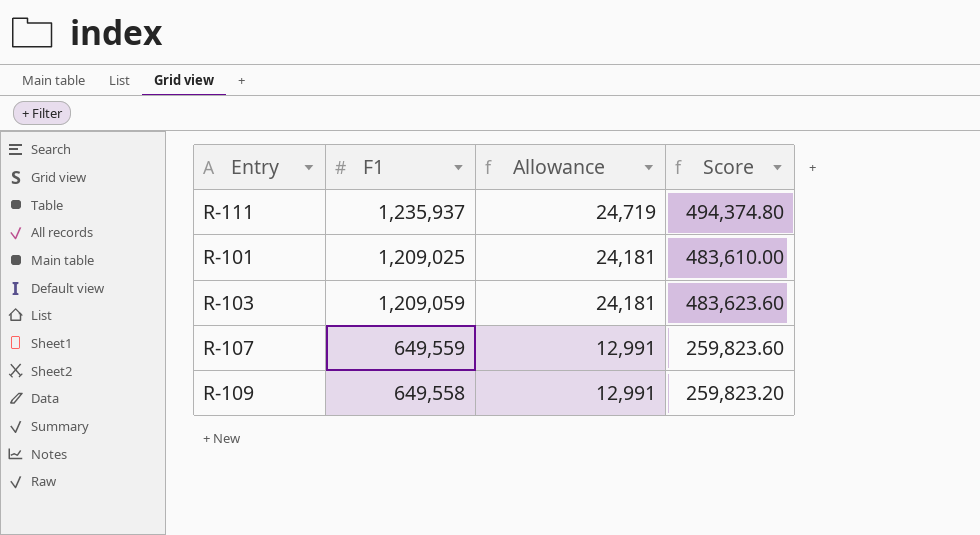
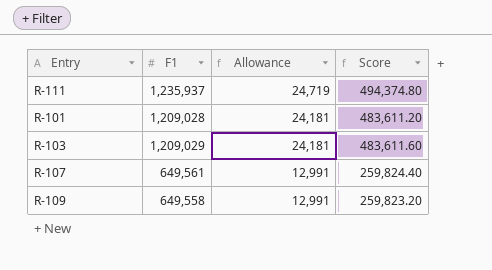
R-101 | F1: 1,209,025 -> 1,209,028
R-101 | Score: 483,610.00 -> 483,611.20
R-103 | F1: 1,209,059 -> 1,209,029
R-103 | Score: 483,623.60 -> 483,611.60
R-107 | F1: 649,559 -> 649,561
R-107 | Score: 259,823.60 -> 259,824.40

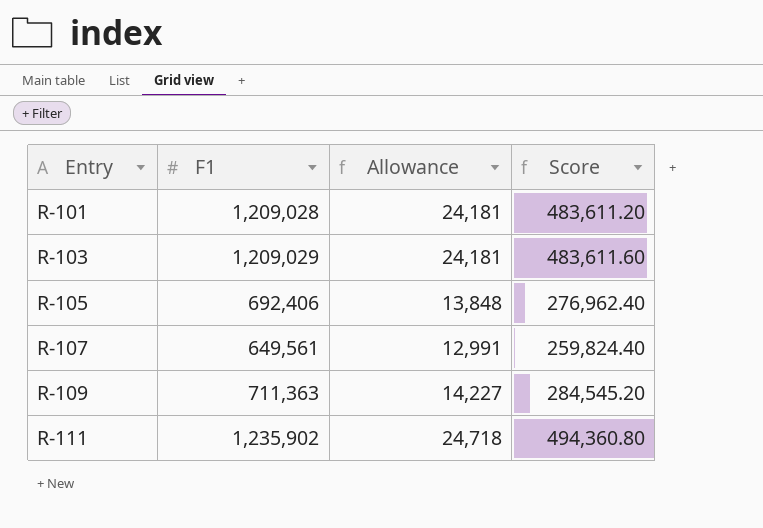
row order: Allowance descending -> Entry ascending
row R-105: none -> 692,406 | 13,848 | 276,962.40
R-109 | F1: 649,558 -> 711,363
R-109 | Allowance: 12,991 -> 14,227
R-109 | Score: 259,823.20 -> 284,545.20
R-111 | F1: 1,235,937 -> 1,235,902
R-111 | Allowance: 24,719 -> 24,718
R-111 | Score: 494,374.80 -> 494,360.80

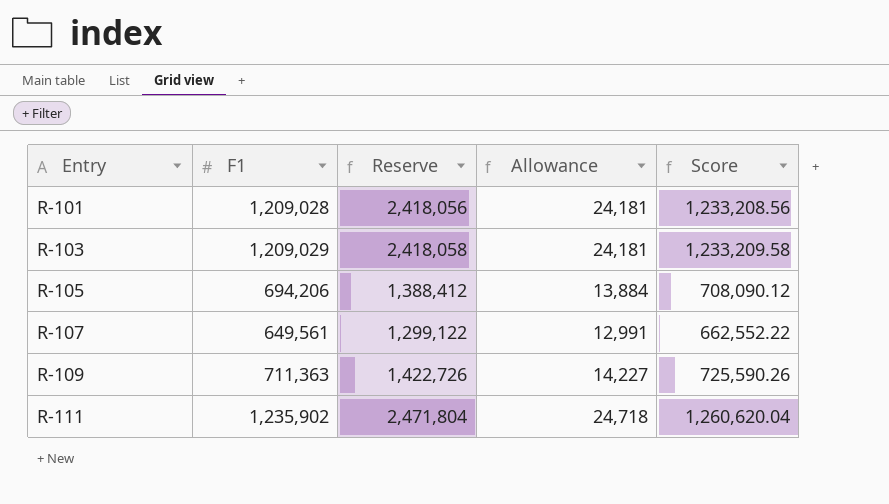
column Reserve | formula: none -> [F1] * 2
column Score | formula: [F1] * 0.4 -> [F1] * 1.02
R-105 | F1: 692,406 -> 694,206
R-105 | Allowance: 13,848 -> 13,884

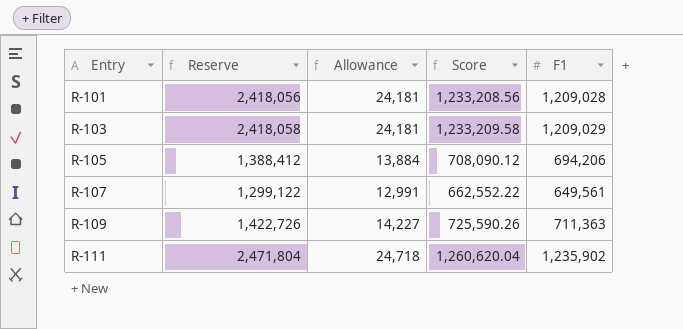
column F1 | position: 2 -> 5

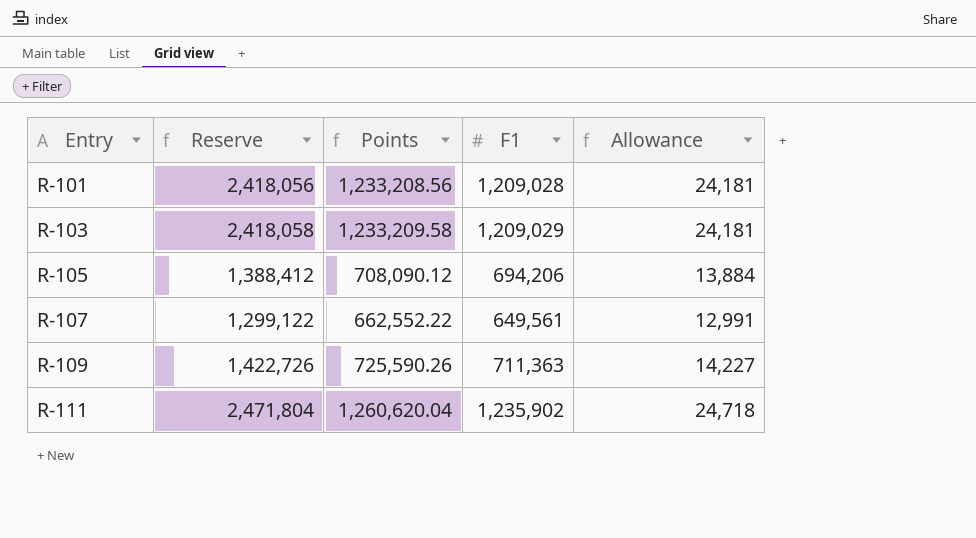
column name: Score -> Points
column Allowance | position: 3 -> 5

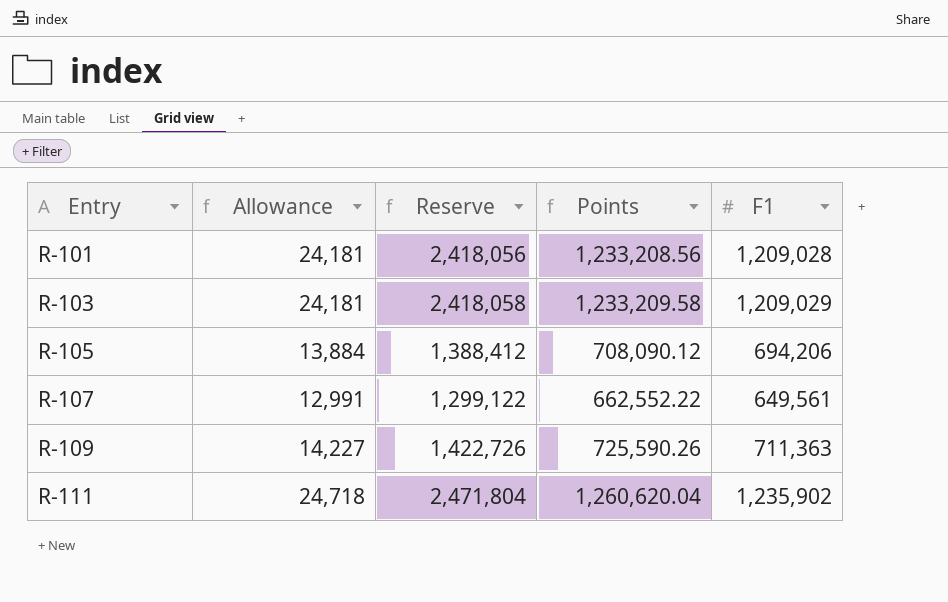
column Allowance | position: 5 -> 2

